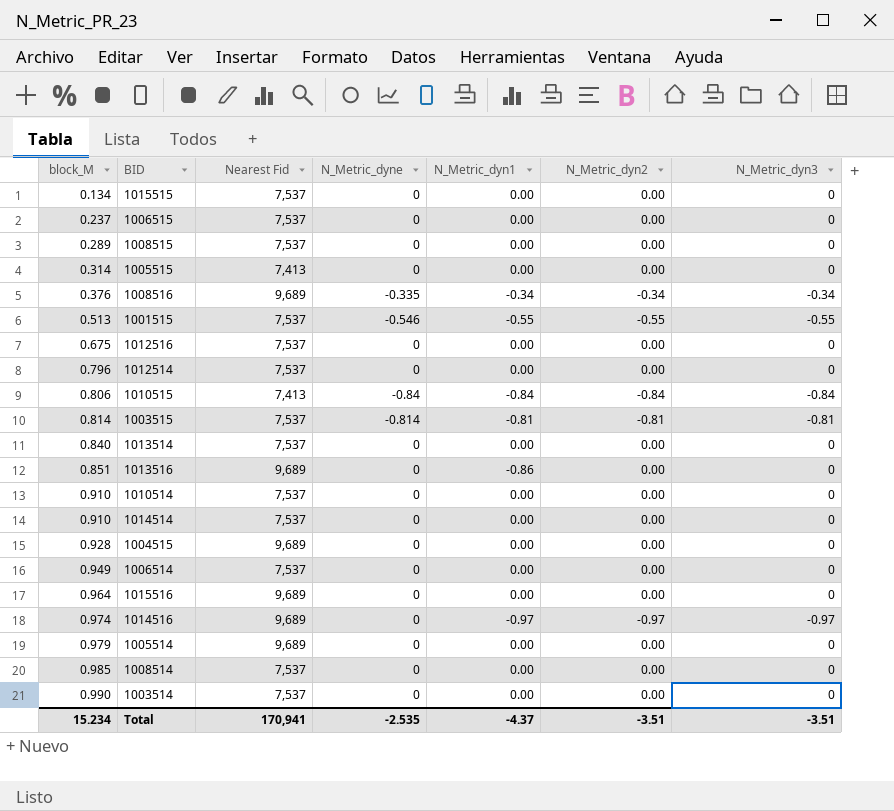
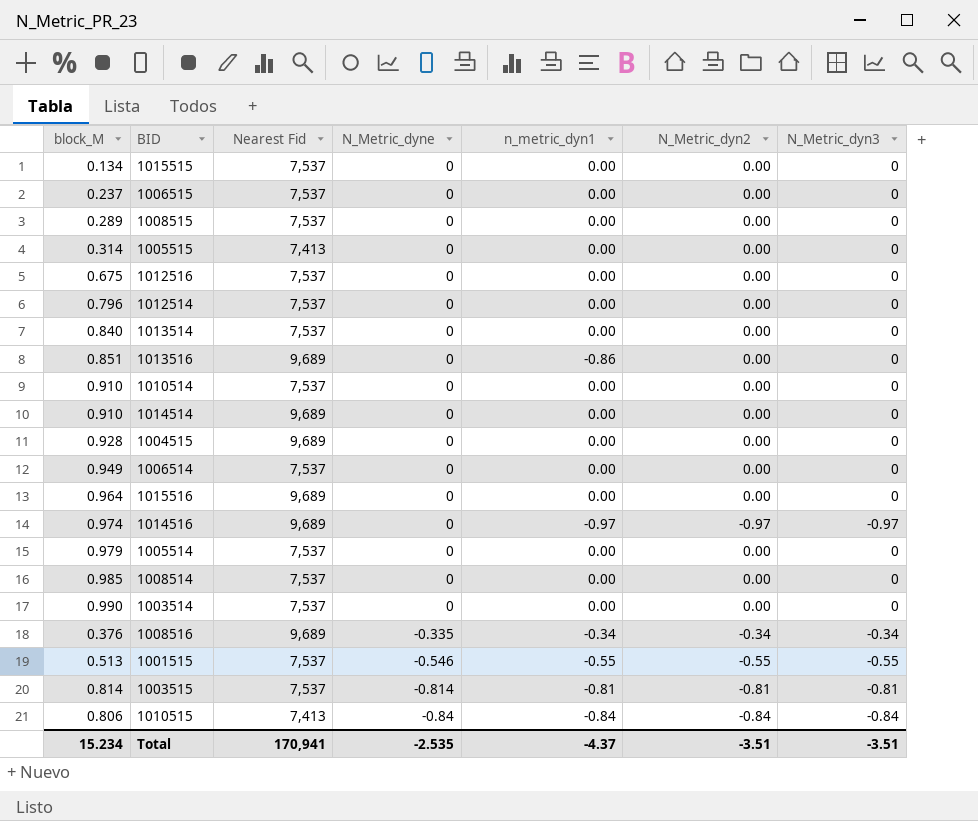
row order: block_M ascending -> N_Metric_dyne descending
column name: N_Metric_dyn1 -> n_metric_dyn1
1014514 | Nearest Fid: 7,537 -> 9,689
1005514 | Nearest Fid: 9,689 -> 7,537

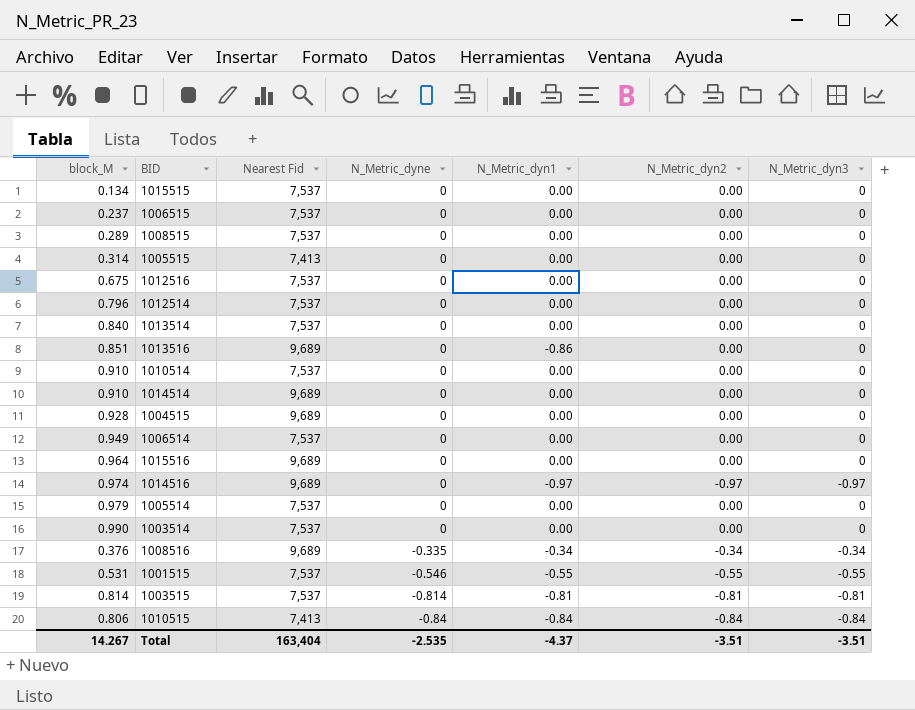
column name: n_metric_dyn1 -> N_Metric_dyn1
row 1008514: 0.985 | 7,537 | 0 | 0.00 | 0.00 | 0 -> none
1001515 | block_M: 0.513 -> 0.531
Total | block_M: 15.234 -> 14.267
Total | Nearest Fid: 170,941 -> 163,404

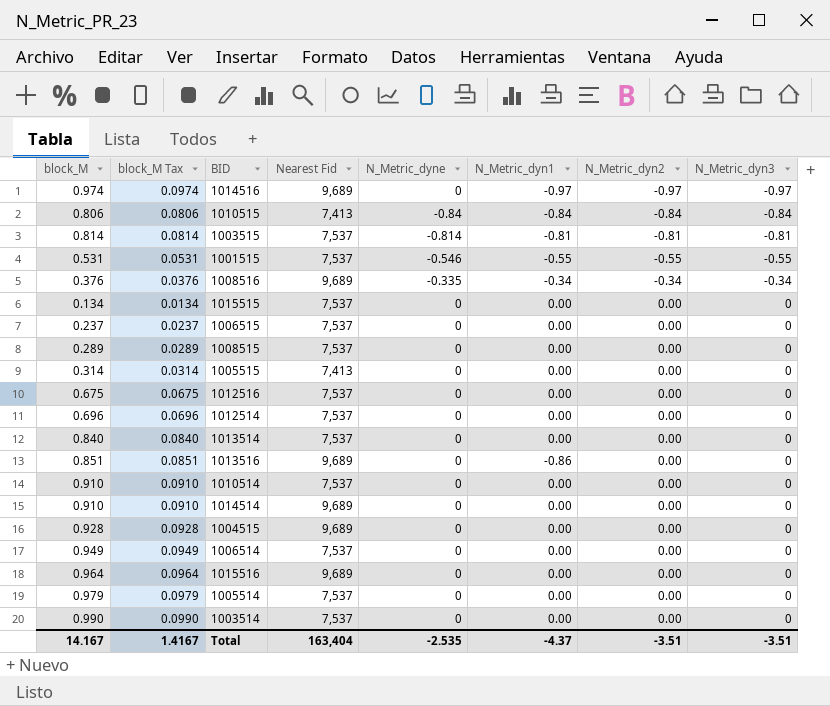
row order: N_Metric_dyne descending -> N_Metric_dyn2 ascending
column block_M Tax | formula: none -> [block_M] * 0.1
1012514 | block_M: 0.796 -> 0.696
Total | block_M: 14.267 -> 14.167

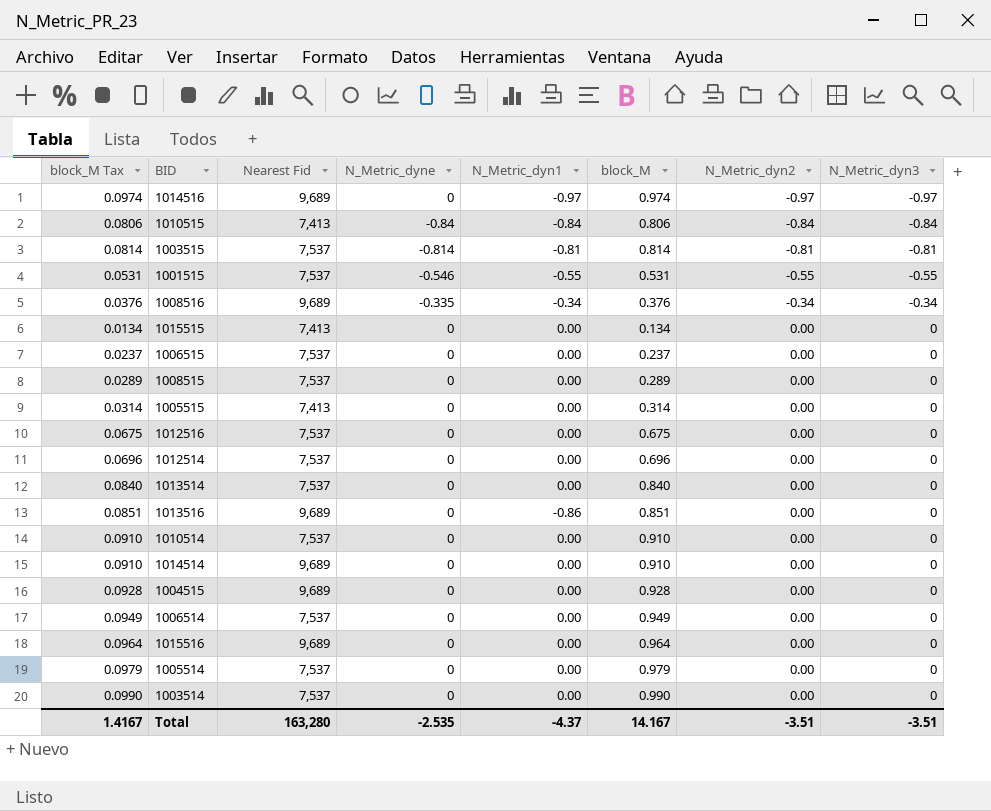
column block_M | position: 1 -> 6
1015515 | Nearest Fid: 7,537 -> 7,413
Total | Nearest Fid: 163,404 -> 163,280

